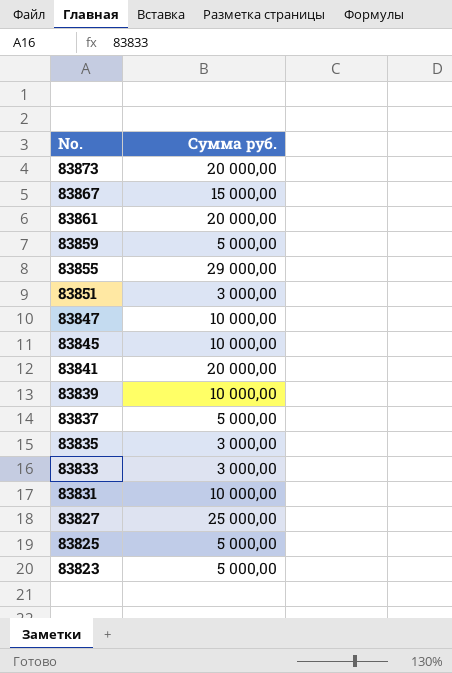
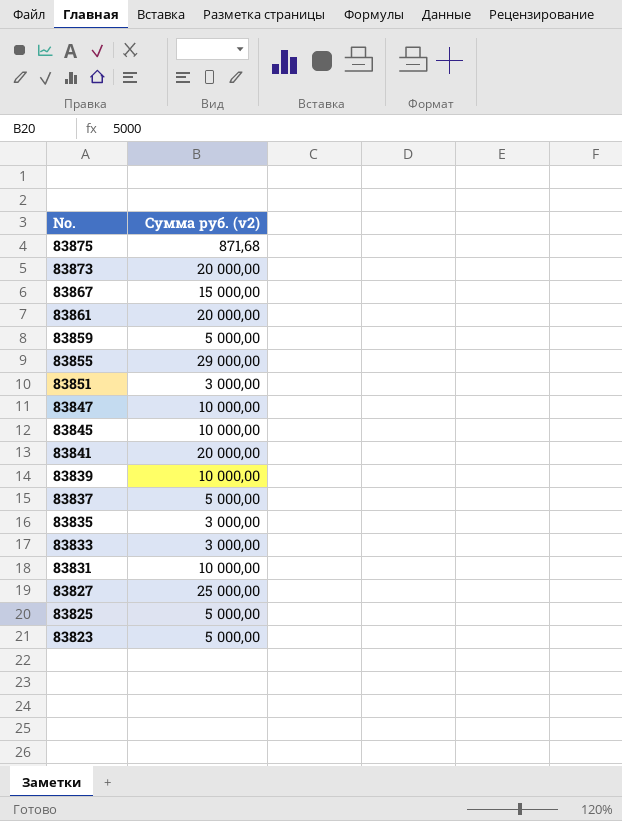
column name: Сумма руб. -> Сумма руб. (v2)
row 83875: none -> 871,68

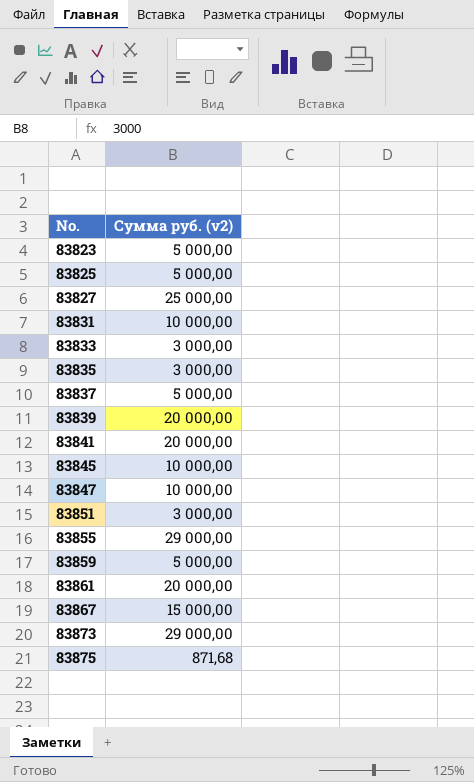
row order: No. descending -> No. ascending
83839 | Сумма руб. (v2): 10 000,00 -> 20 000,00
83873 | Сумма руб. (v2): 20 000,00 -> 29 000,00

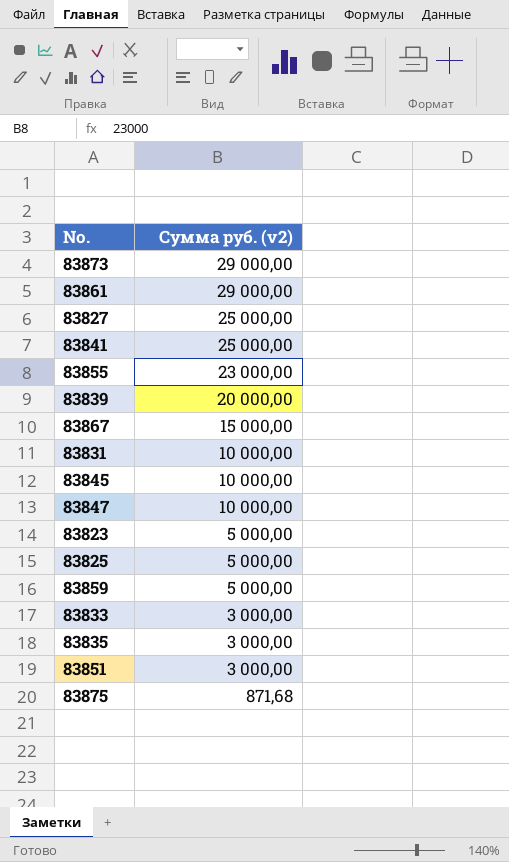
row order: No. ascending -> Сумма руб. (v2) descending
row 83837: 5 000,00 -> none
83861 | Сумма руб. (v2): 20 000,00 -> 29 000,00
83841 | Сумма руб. (v2): 20 000,00 -> 25 000,00
83855 | Сумма руб. (v2): 29 000,00 -> 23 000,00

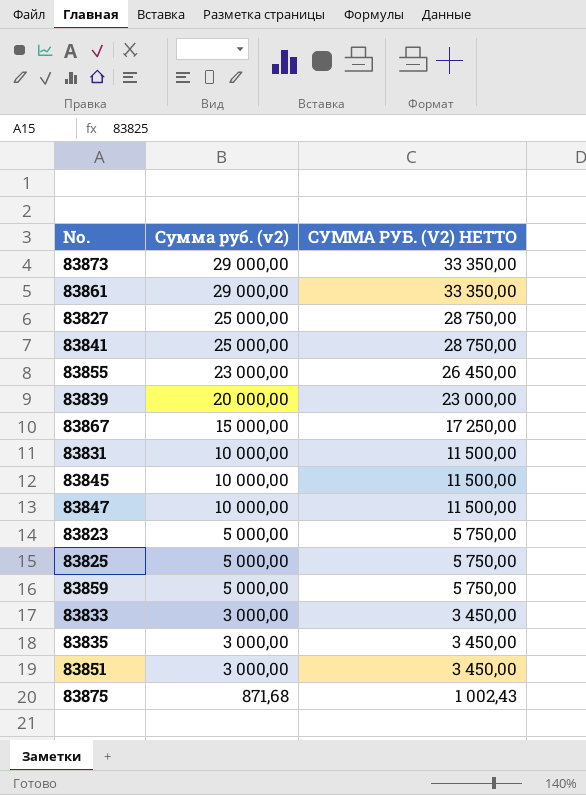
column СУММА РУБ. (V2) НЕТТО | formula: none -> [Сумма руб. (v2)] * 1,15

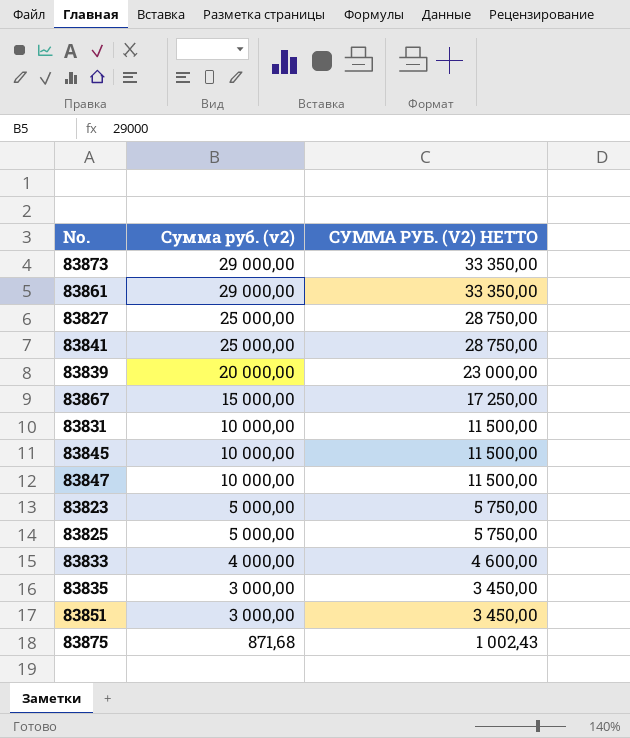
row 83855: 23 000,00 | 26 450,00 -> none
row 83859: 5 000,00 | 5 750,00 -> none
83833 | Сумма руб. (v2): 3 000,00 -> 4 000,00
83833 | СУММА РУБ. (V2) НЕТТО: 3 450,00 -> 4 600,00

